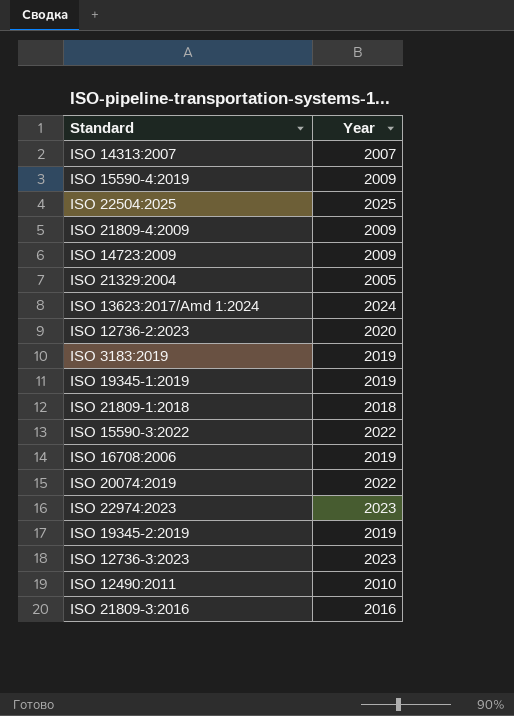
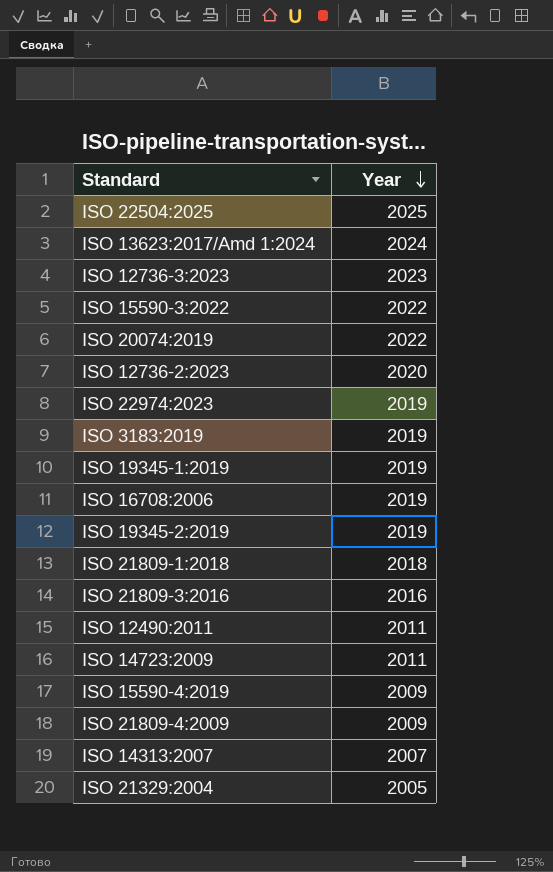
row order: none -> Year descending
ISO 22974:2023 | Year: 2023 -> 2019
ISO 12490:2011 | Year: 2010 -> 2011
ISO 14723:2009 | Year: 2009 -> 2011

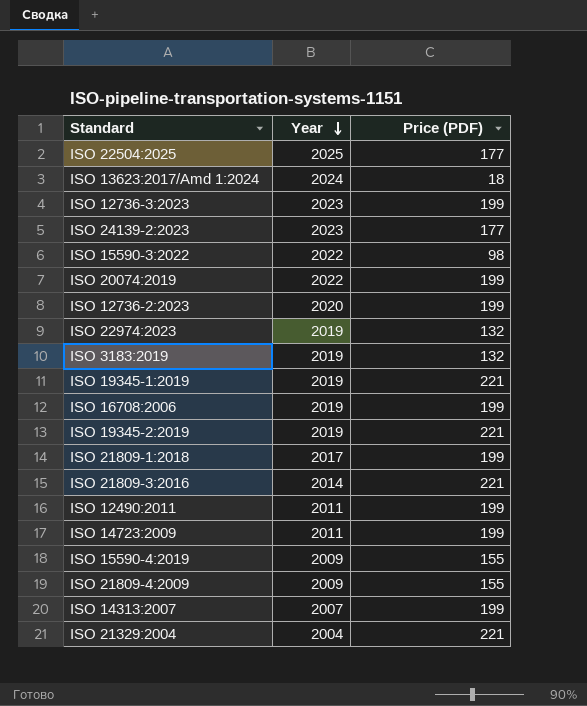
column Price (PDF) | position: none -> 3
row ISO 24139-2:2023: none -> 2023 | 177
ISO 21809-1:2018 | Year: 2018 -> 2017
ISO 21809-3:2016 | Year: 2016 -> 2014
ISO 21329:2004 | Year: 2005 -> 2004

